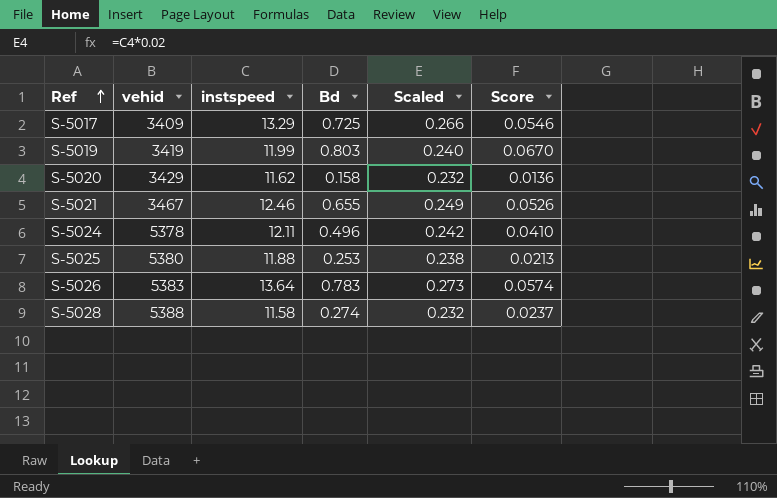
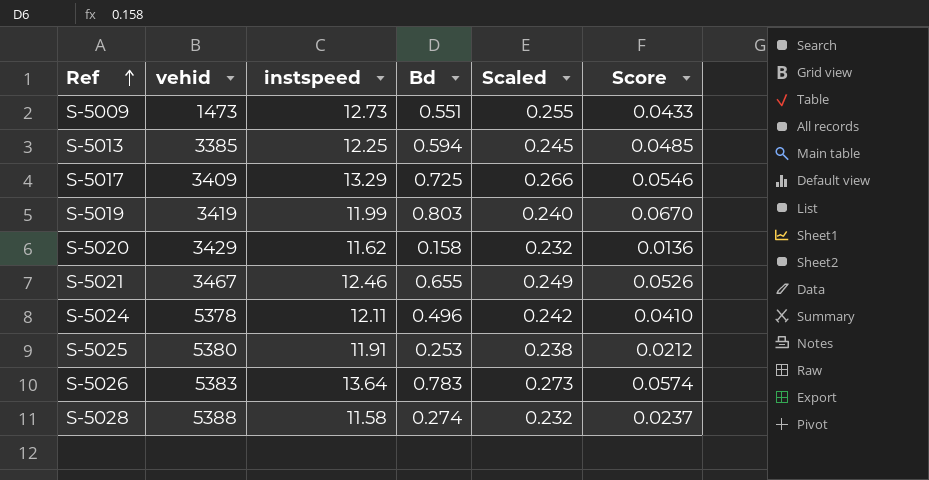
row S-5009: none -> 1473 | 12.73 | 0.551 | 0.255 | 0.0433
row S-5013: none -> 3385 | 12.25 | 0.594 | 0.245 | 0.0485
S-5025 | instspeed: 11.88 -> 11.91
S-5025 | Score: 0.0213 -> 0.0212

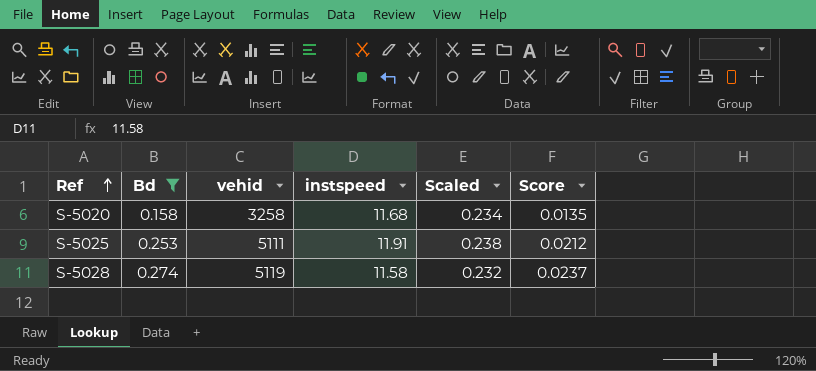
filter: none -> Bd <= 0.274
column Bd | position: 4 -> 2
S-5020 | vehid: 3429 -> 3258
S-5020 | instspeed: 11.62 -> 11.68
S-5020 | Scaled: 0.232 -> 0.234
S-5020 | Score: 0.0136 -> 0.0135
S-5025 | vehid: 5380 -> 5111
S-5028 | vehid: 5388 -> 5119

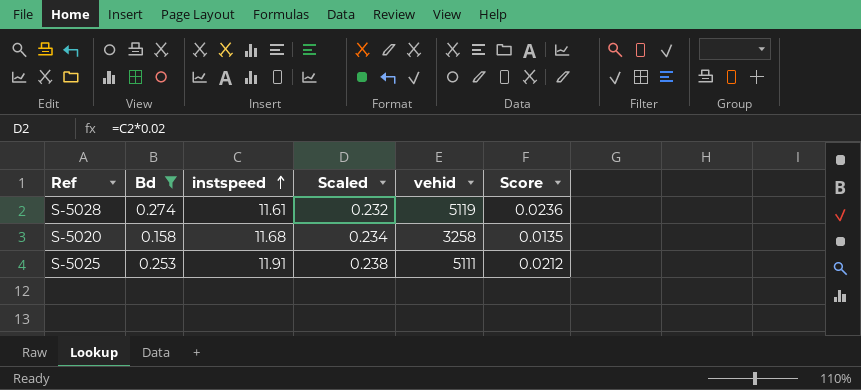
row order: Ref ascending -> instspeed ascending
column vehid | position: 3 -> 5
S-5028 | instspeed: 11.58 -> 11.61
S-5028 | Score: 0.0237 -> 0.0236

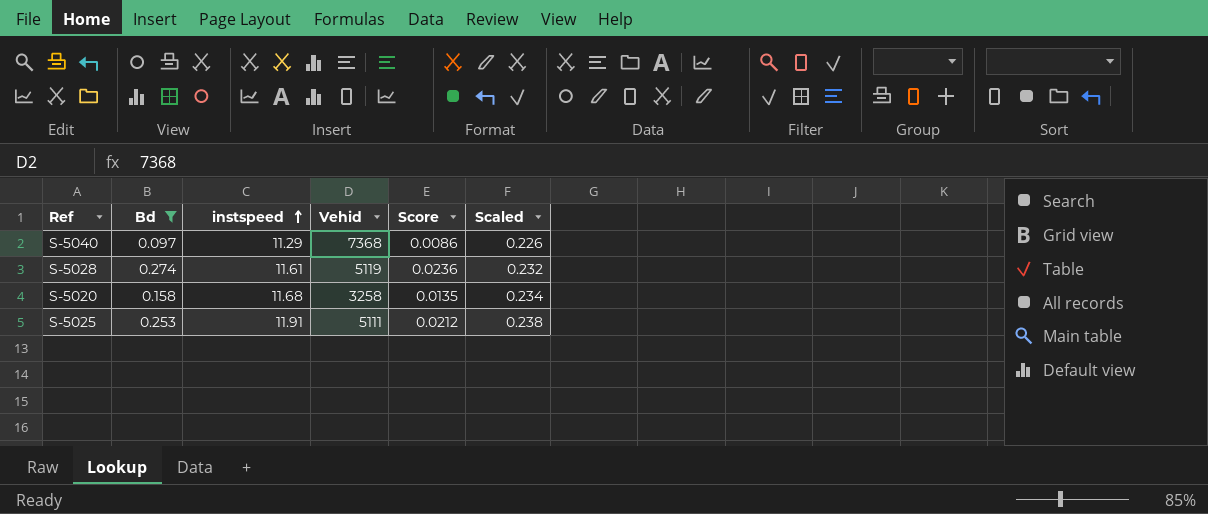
column name: vehid -> Vehid
column Scaled | position: 4 -> 6
row S-5040: none -> 0.097 | 11.29 | 7368 | 0.0086 | 0.226

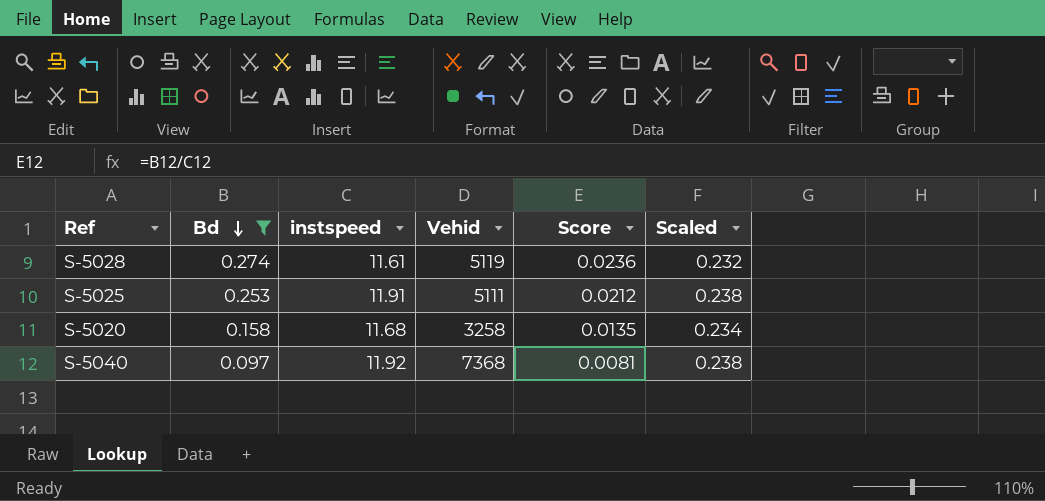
row order: instspeed ascending -> Bd descending
S-5040 | instspeed: 11.29 -> 11.92
S-5040 | Score: 0.0086 -> 0.0081
S-5040 | Scaled: 0.226 -> 0.238

